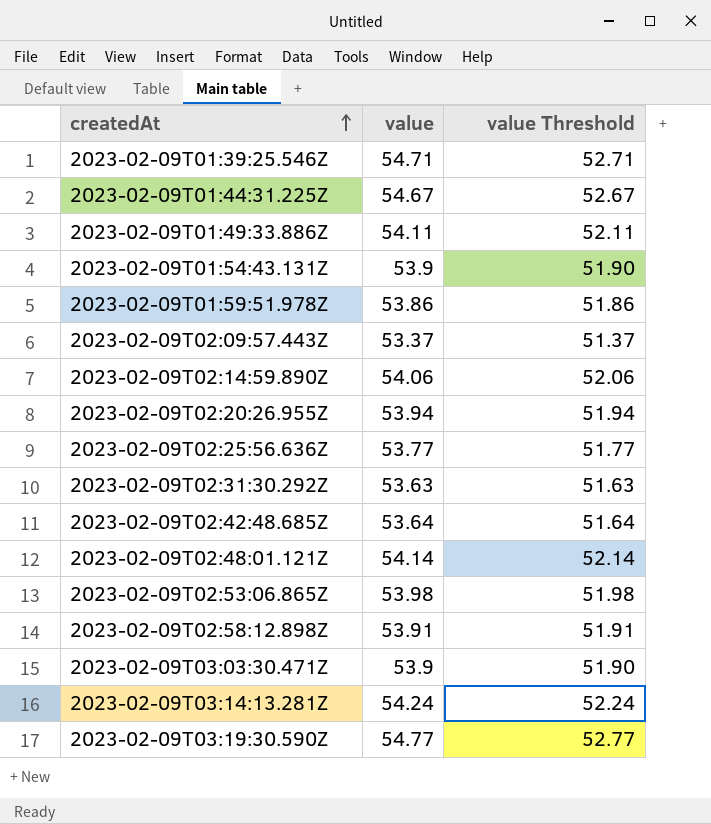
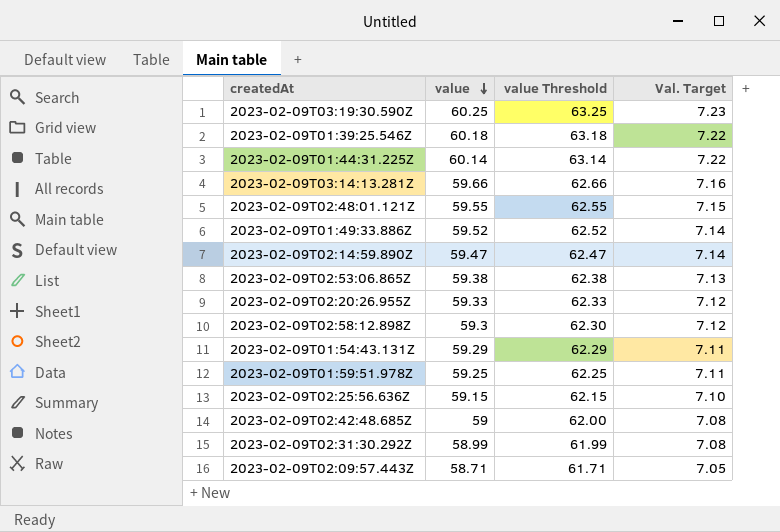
row order: createdAt ascending -> value descending
column value Threshold | formula: [value] - 2 -> [value] + 3
column Val. Target | formula: none -> [value] * 0.12
row 2023-02-09T03:03:30.471Z: 53.9 | 51.90 -> none
2023-02-09T03:19:30.590Z | value: 54.77 -> 60.25
2023-02-09T01:39:25.546Z | value: 54.71 -> 60.18
2023-02-09T01:44:31.225Z | value: 54.67 -> 60.14
2023-02-09T03:14:13.281Z | value: 54.24 -> 59.66
2023-02-09T02:48:01.121Z | value: 54.14 -> 59.55
2023-02-09T01:49:33.886Z | value: 54.11 -> 59.52
2023-02-09T02:14:59.890Z | value: 54.06 -> 59.47
2023-02-09T02:53:06.865Z | value: 53.98 -> 59.38
2023-02-09T02:20:26.955Z | value: 53.94 -> 59.33
2023-02-09T02:58:12.898Z | value: 53.91 -> 59.3
2023-02-09T01:54:43.131Z | value: 53.9 -> 59.29
2023-02-09T01:59:51.978Z | value: 53.86 -> 59.25
2023-02-09T02:25:56.636Z | value: 53.77 -> 59.15
2023-02-09T02:42:48.685Z | value: 53.64 -> 59
2023-02-09T02:31:30.292Z | value: 53.63 -> 58.99
2023-02-09T02:09:57.443Z | value: 53.37 -> 58.71

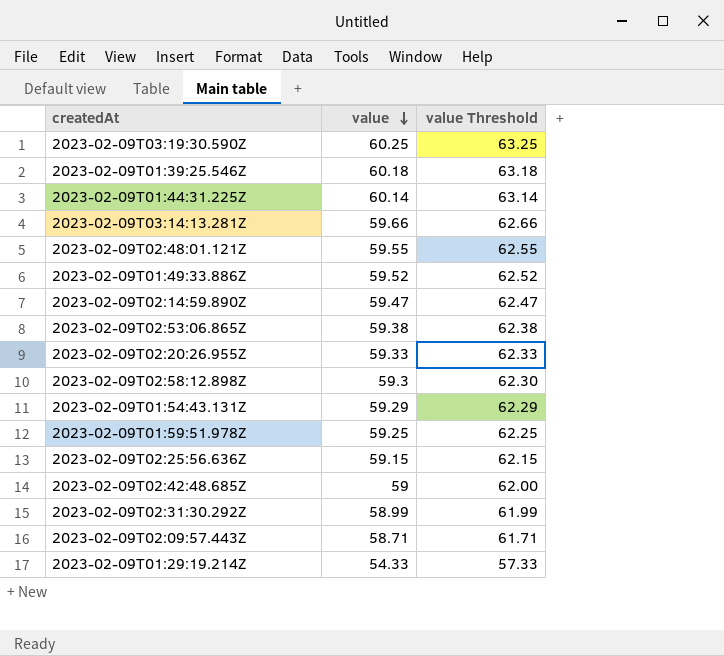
column Val. Target | formula: [value] * 0.12 -> none
row 2023-02-09T01:29:19.214Z: none -> 54.33 | 57.33

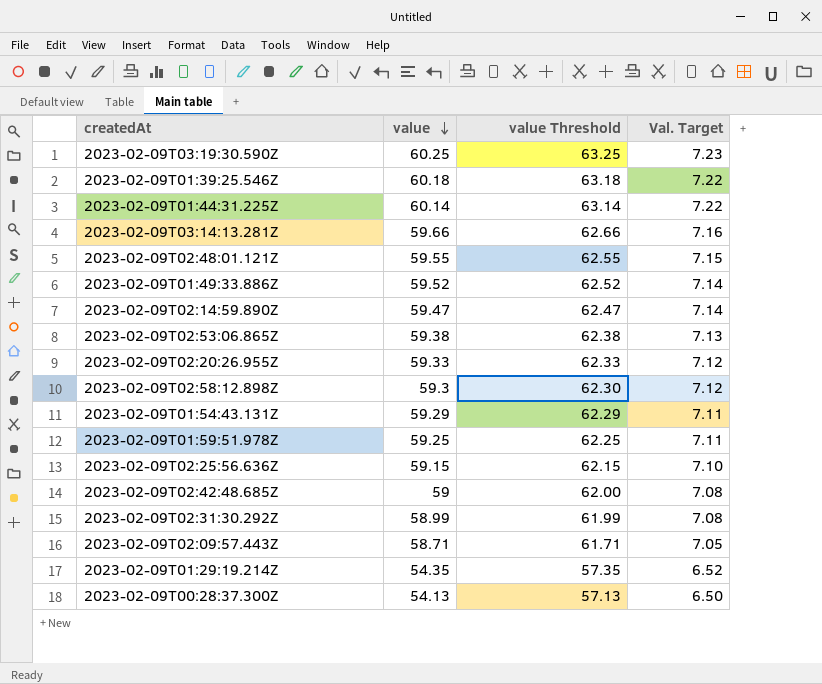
column Val. Target | formula: none -> [value] * 0.12
2023-02-09T01:29:19.214Z | value: 54.33 -> 54.35
2023-02-09T01:29:19.214Z | value Threshold: 57.33 -> 57.35
row 2023-02-09T00:28:37.300Z: none -> 54.13 | 57.13 | 6.50

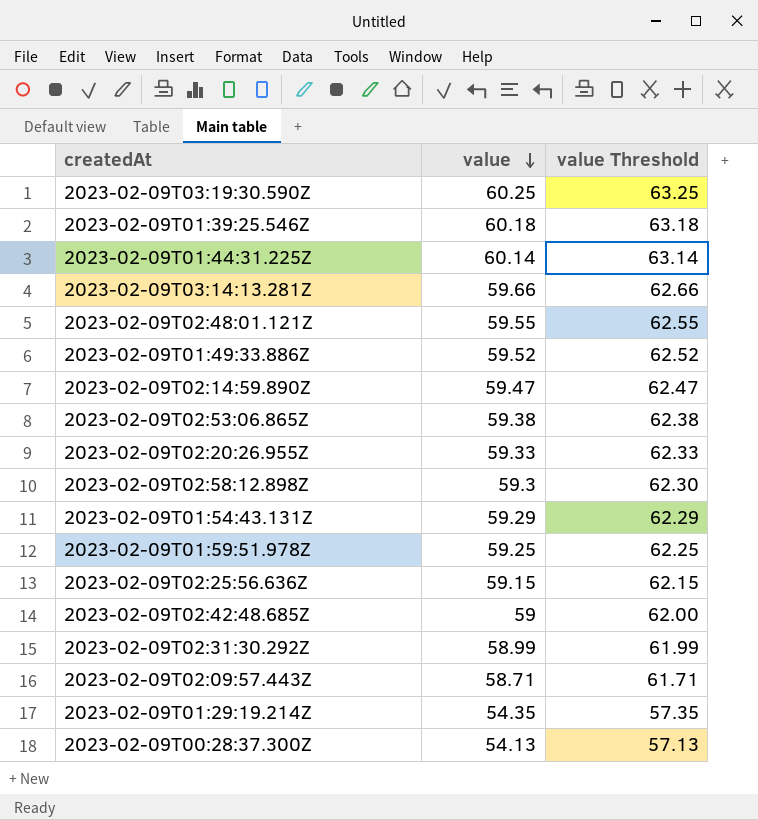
column Val. Target | formula: [value] * 0.12 -> none

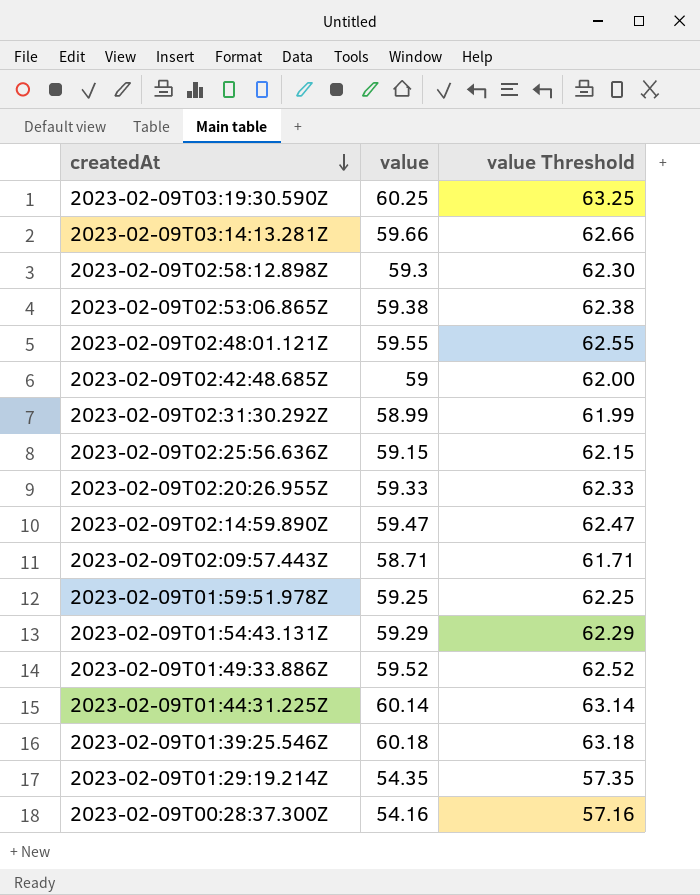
row order: value descending -> createdAt descending
2023-02-09T00:28:37.300Z | value: 54.13 -> 54.16
2023-02-09T00:28:37.300Z | value Threshold: 57.13 -> 57.16

